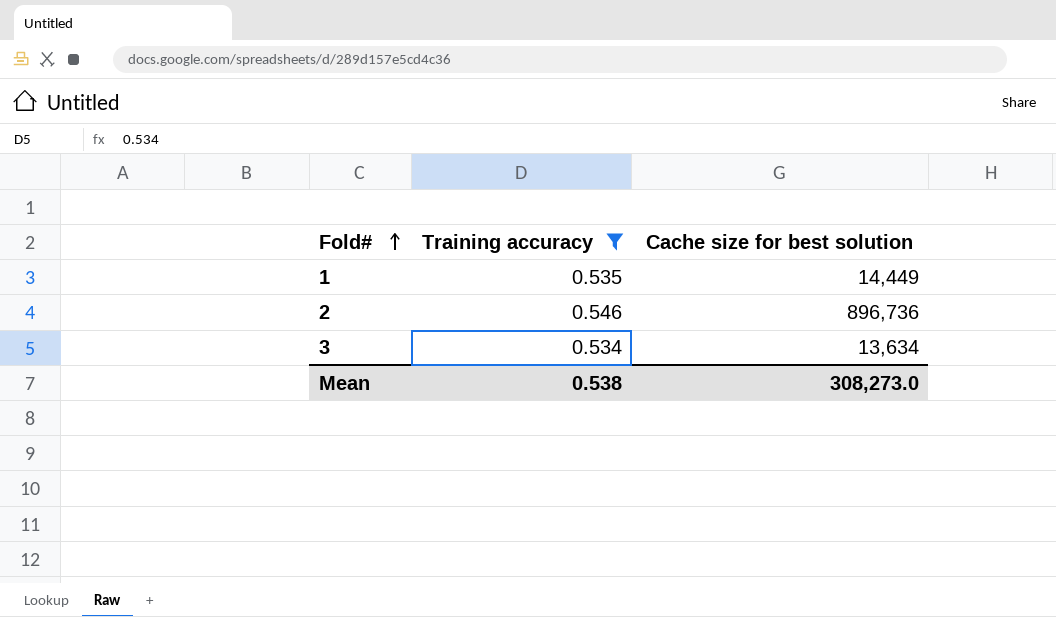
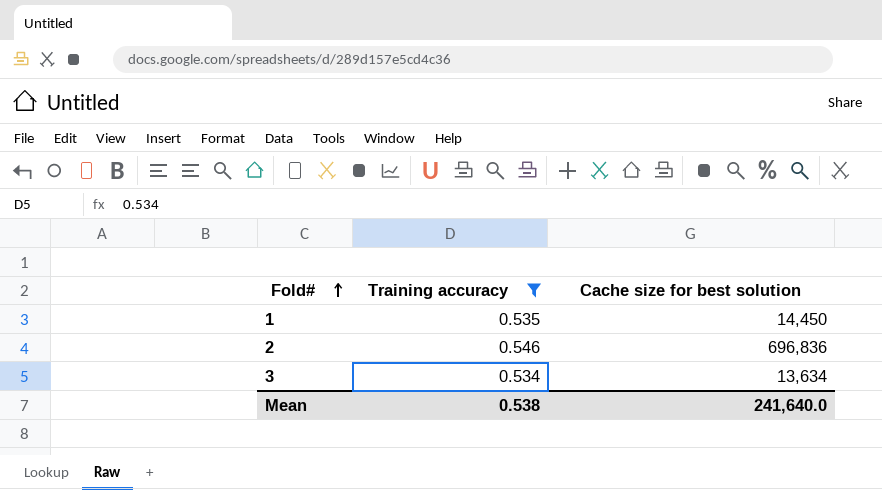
1 | Cache size for best solution: 14,449 -> 14,450
2 | Cache size for best solution: 896,736 -> 696,836
Mean | Cache size for best solution: 308,273.0 -> 241,640.0

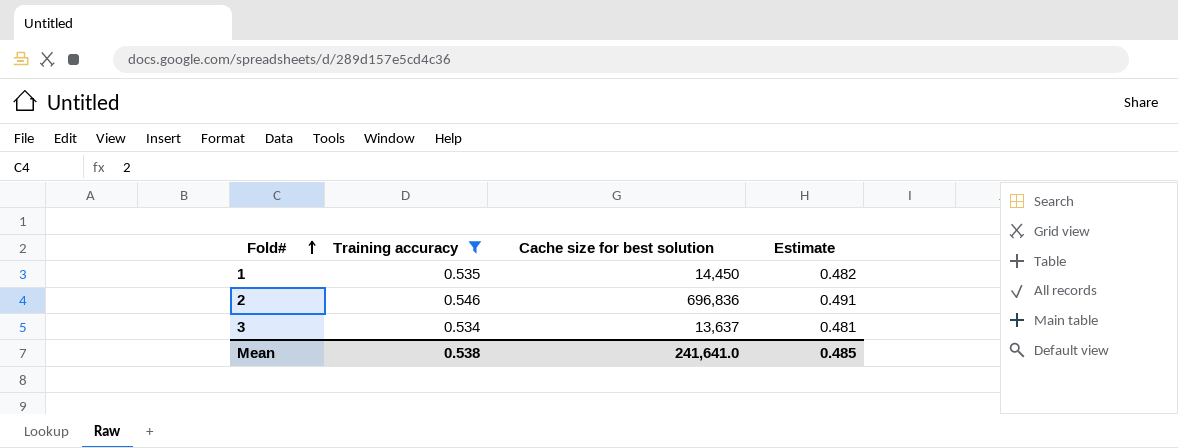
column Estimate | formula: none -> [Training accuracy] * 0.9
3 | Cache size for best solution: 13,634 -> 13,637
Mean | Cache size for best solution: 241,640.0 -> 241,641.0

